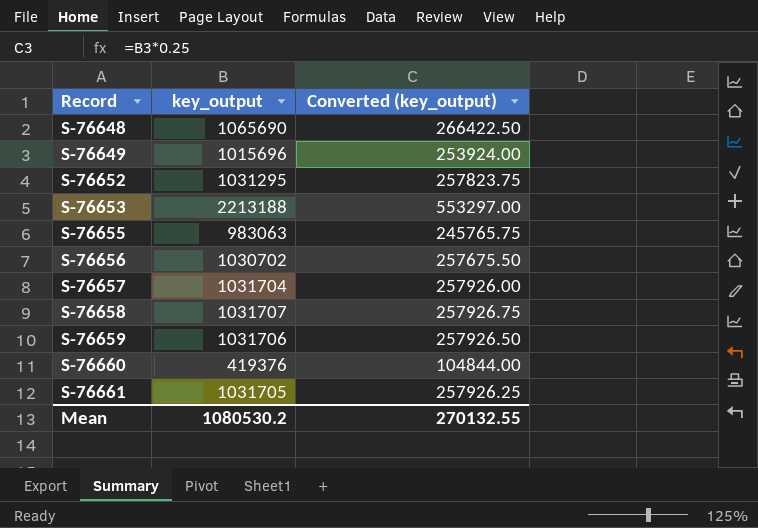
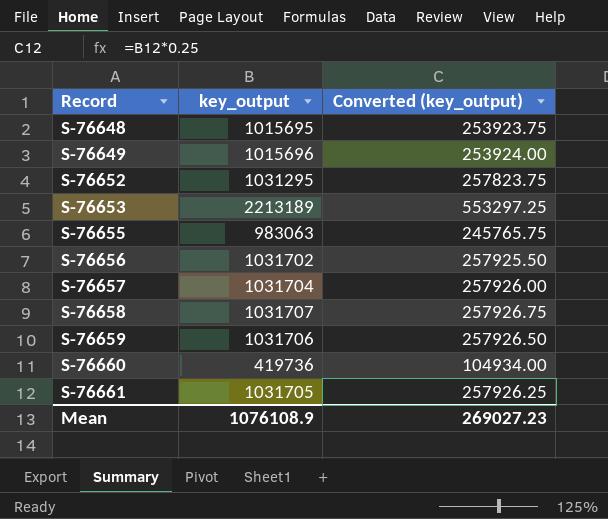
S-76648 | key_output: 1065690 -> 1015695
S-76648 | Converted (key_output): 266422.50 -> 253923.75
S-76653 | key_output: 2213188 -> 2213189
S-76653 | Converted (key_output): 553297.00 -> 553297.25
S-76656 | key_output: 1030702 -> 1031702
S-76656 | Converted (key_output): 257675.50 -> 257925.50
S-76660 | key_output: 419376 -> 419736
S-76660 | Converted (key_output): 104844.00 -> 104934.00
Mean | key_output: 1080530.2 -> 1076108.9
Mean | Converted (key_output): 270132.55 -> 269027.23

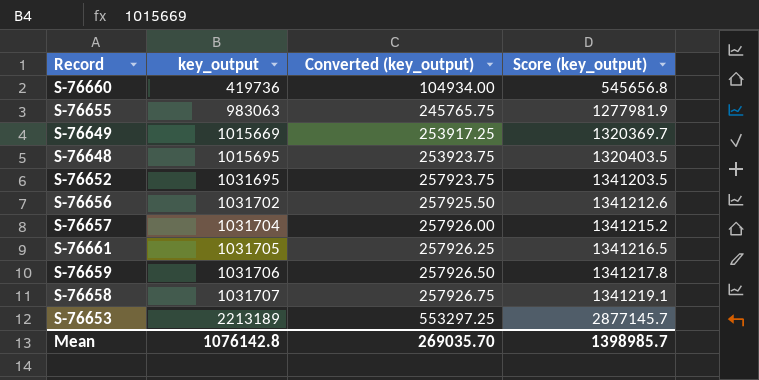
row order: Record ascending -> key_output ascending
column Score (key_output) | formula: none -> [key_output] * 1.3
S-76649 | key_output: 1015696 -> 1015669
S-76649 | Converted (key_output): 253924.00 -> 253917.25
S-76652 | key_output: 1031295 -> 1031695
S-76652 | Converted (key_output): 257823.75 -> 257923.75
Mean | key_output: 1076108.9 -> 1076142.8
Mean | Converted (key_output): 269027.23 -> 269035.70

